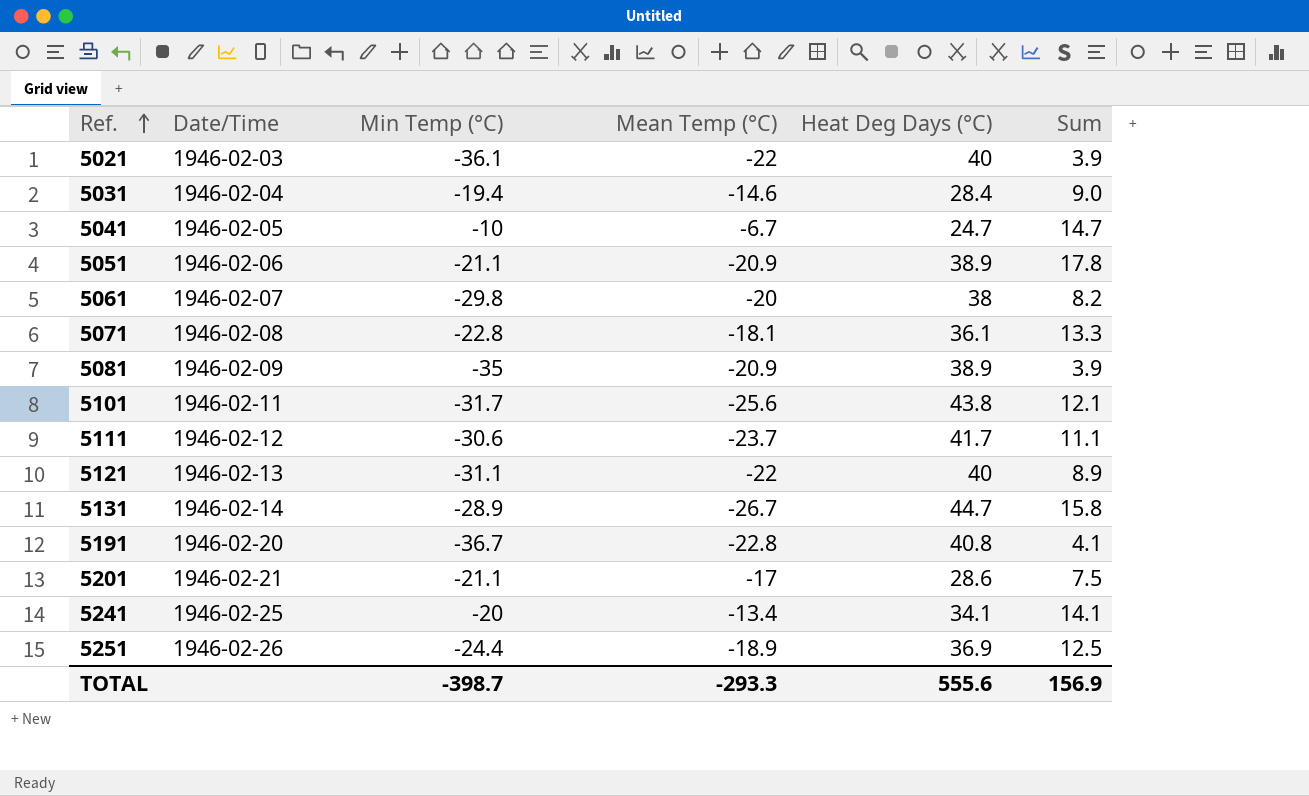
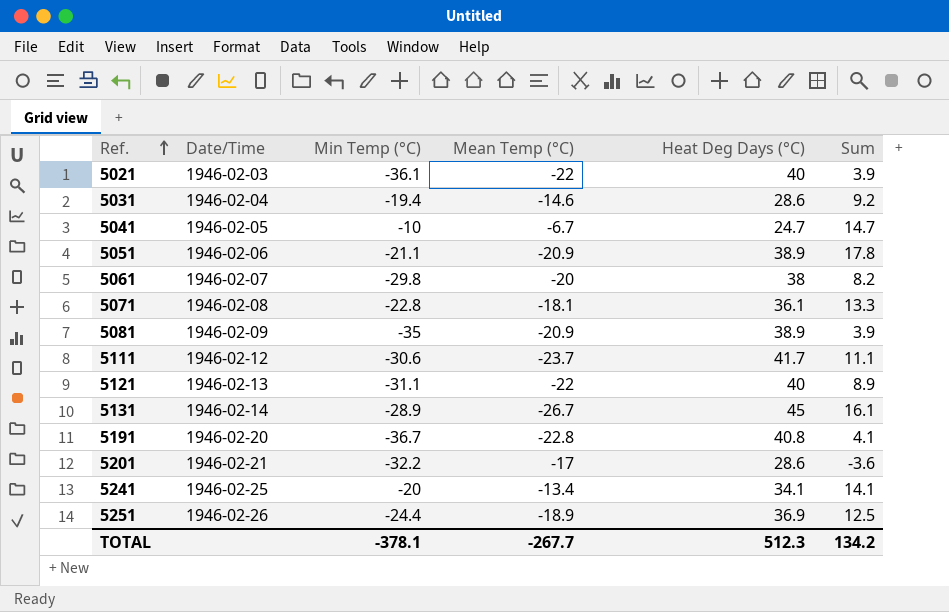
row 5101: 1946-02-11 | -31.7 | -25.6 | 43.8 | 12.1 -> none
5031 | Heat Deg Days (°C): 28.4 -> 28.6
5031 | Sum: 9.0 -> 9.2
5131 | Heat Deg Days (°C): 44.7 -> 45
5131 | Sum: 15.8 -> 16.1
5201 | Min Temp (°C): -21.1 -> -32.2
5201 | Sum: 7.5 -> -3.6
TOTAL | Min Temp (°C): -398.7 -> -378.1
TOTAL | Mean Temp (°C): -293.3 -> -267.7
TOTAL | Heat Deg Days (°C): 555.6 -> 512.3
TOTAL | Sum: 156.9 -> 134.2

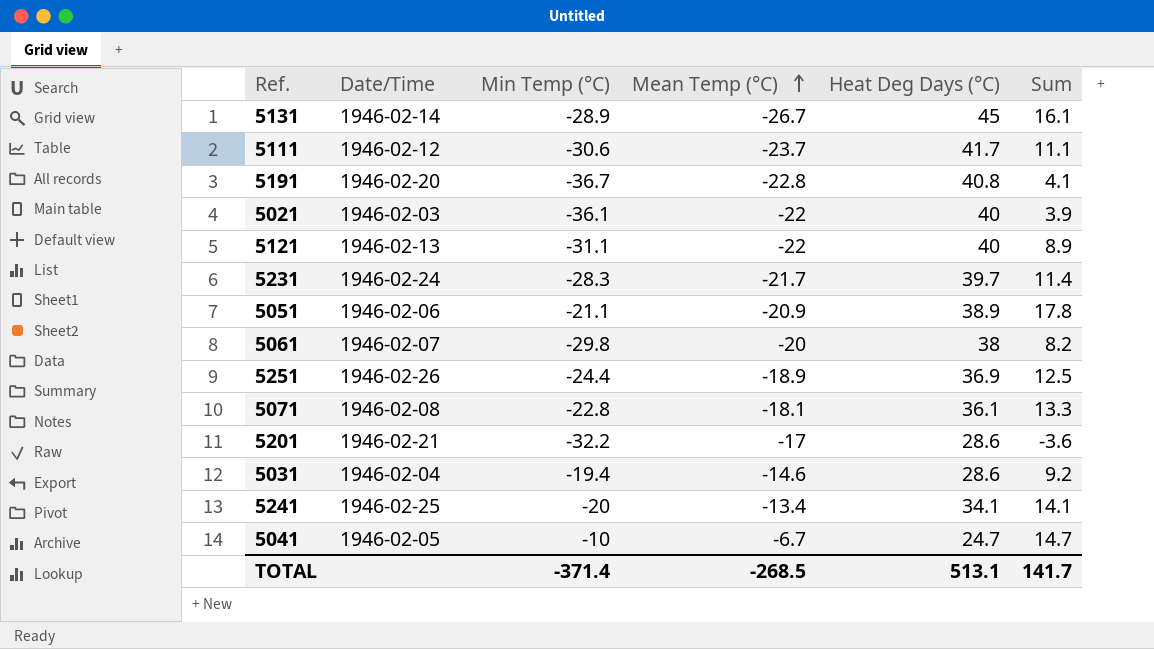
row order: Ref. ascending -> Mean Temp (°C) ascending
row 5081: 1946-02-09 | -35 | -20.9 | 38.9 | 3.9 -> none
row 5231: none -> 1946-02-24 | -28.3 | -21.7 | 39.7 | 11.4
TOTAL | Min Temp (°C): -378.1 -> -371.4
TOTAL | Mean Temp (°C): -267.7 -> -268.5
TOTAL | Heat Deg Days (°C): 512.3 -> 513.1
TOTAL | Sum: 134.2 -> 141.7

